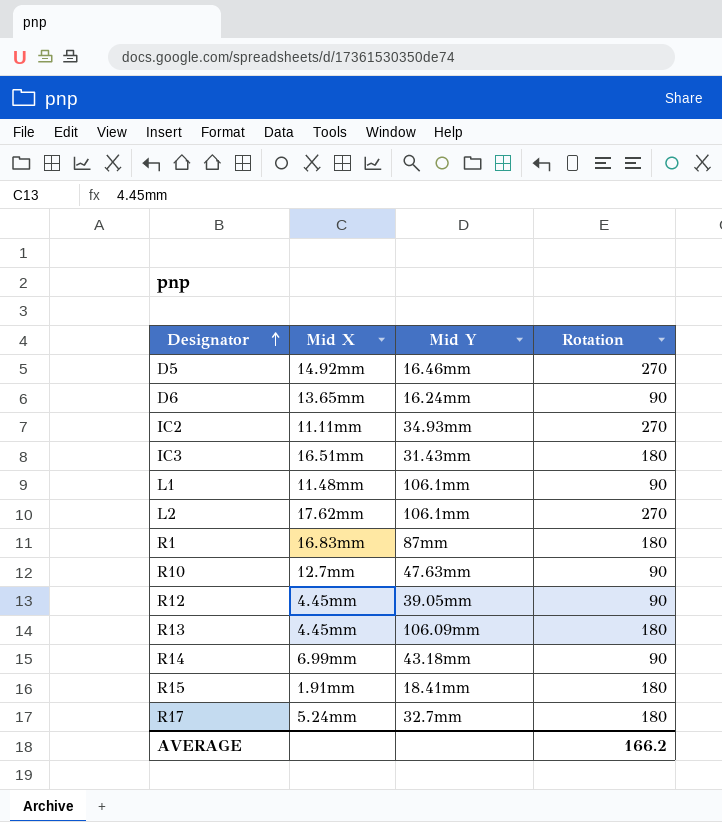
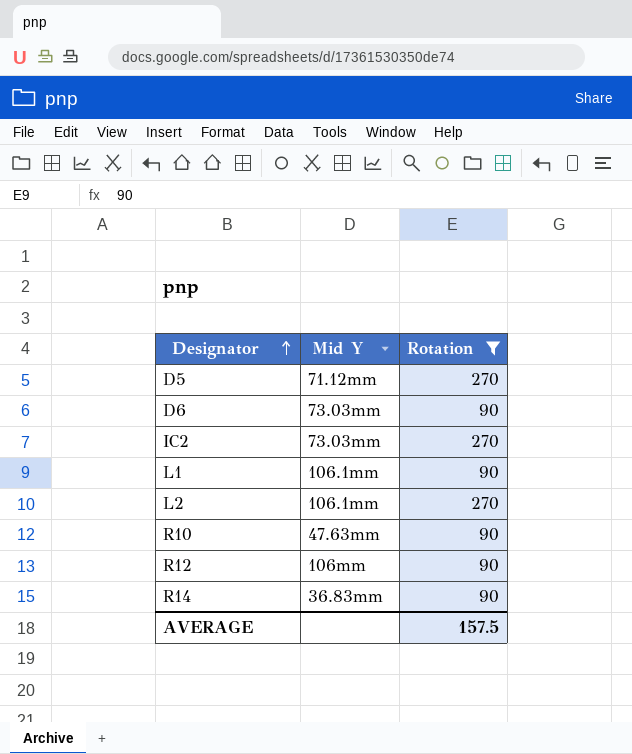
filter: none -> Rotation != 180
column Mid X | position: 2 -> none
D5 | Mid Y: 16.46mm -> 71.12mm
D6 | Mid Y: 16.24mm -> 73.03mm
IC2 | Mid Y: 34.93mm -> 73.03mm
R12 | Mid Y: 39.05mm -> 106mm
R14 | Mid Y: 43.18mm -> 36.83mm
AVERAGE | Rotation: 166.2 -> 157.5

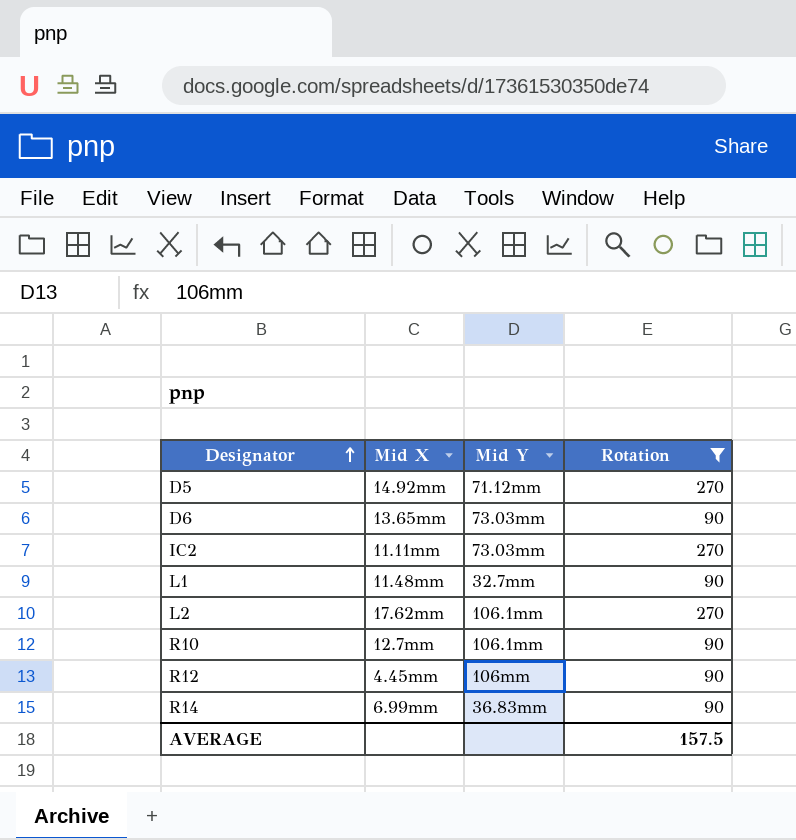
column Mid X | position: none -> 2
L1 | Mid Y: 106.1mm -> 32.7mm
R10 | Mid Y: 47.63mm -> 106.1mm

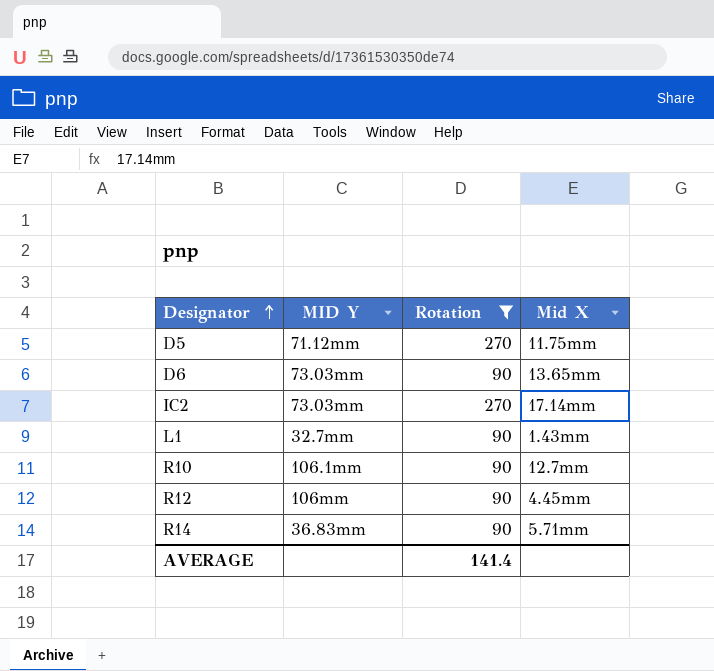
column name: Mid Y -> MID Y
column Mid X | position: 2 -> 4
row L2: 17.62mm | 106.1mm | 270 -> none
D5 | Mid X: 14.92mm -> 11.75mm
IC2 | Mid X: 11.11mm -> 17.14mm
L1 | Mid X: 11.48mm -> 1.43mm
R14 | Mid X: 6.99mm -> 5.71mm
AVERAGE | Rotation: 157.5 -> 141.4

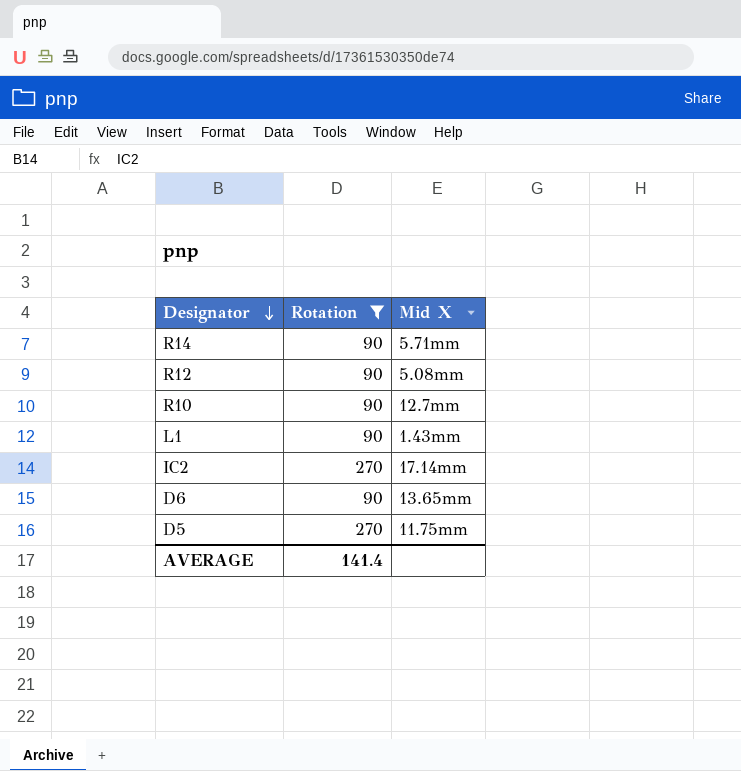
row order: Designator ascending -> Designator descending
column MID Y | position: 2 -> none
R12 | Mid X: 4.45mm -> 5.08mm

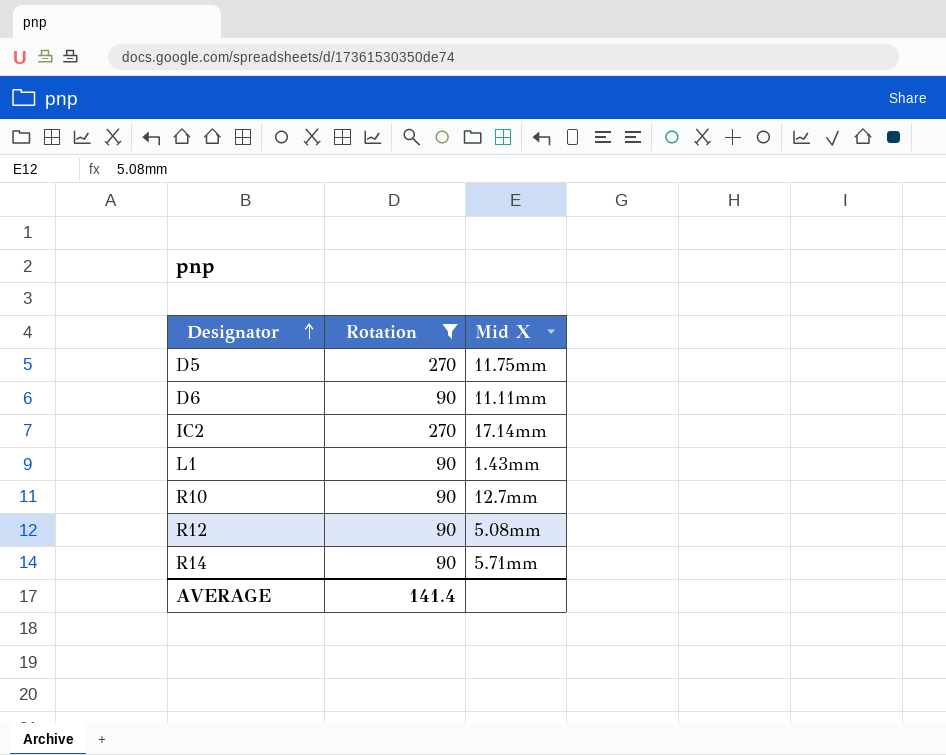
row order: Designator descending -> Designator ascending
D6 | Mid X: 13.65mm -> 11.11mm

